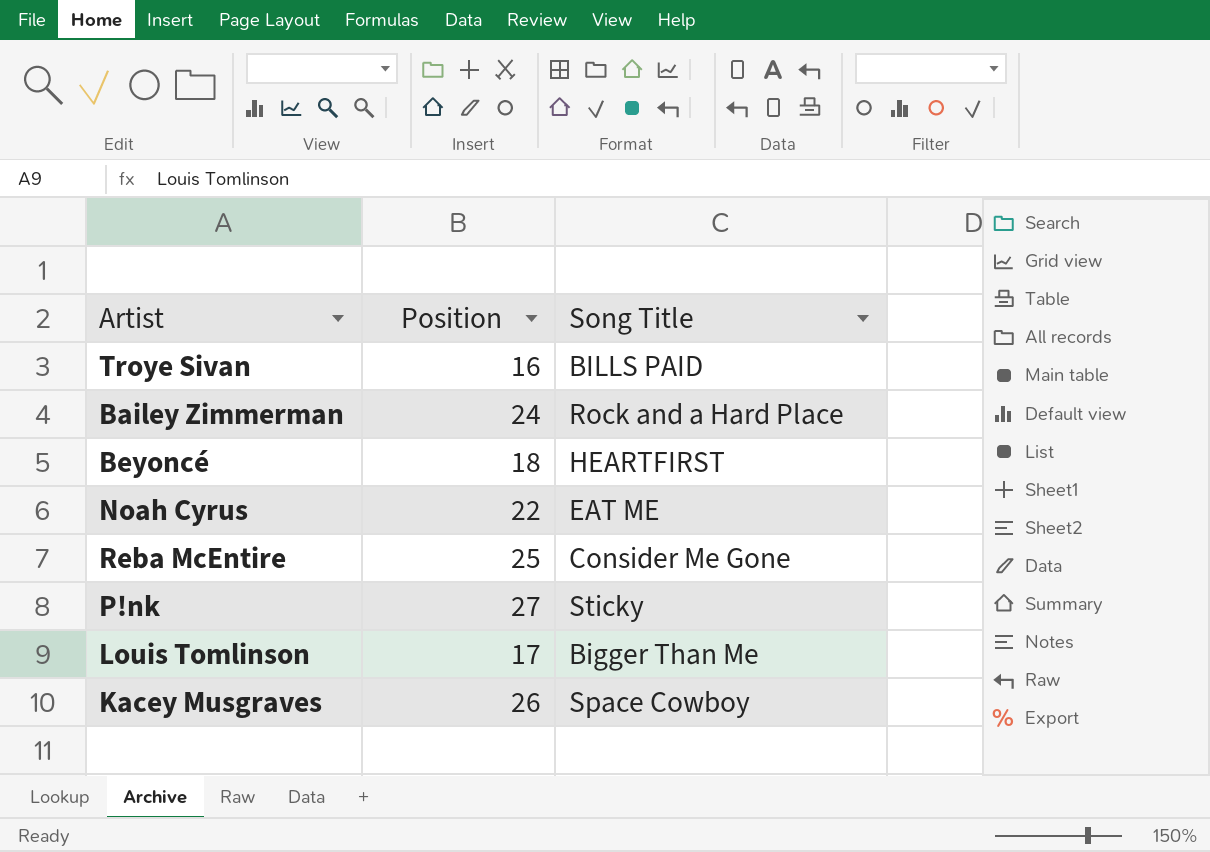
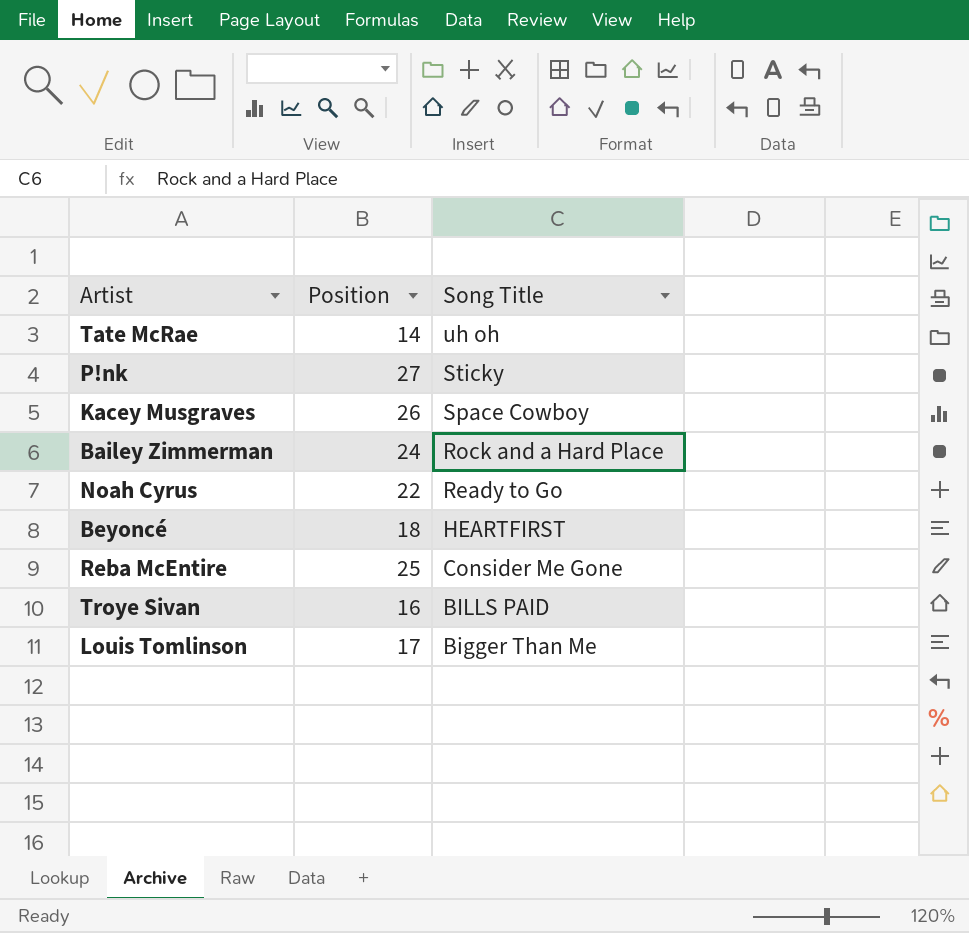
row order: none -> Song Title descending
row Tate McRae: none -> 14 | uh oh
Noah Cyrus | Song Title: EAT ME -> Ready to Go

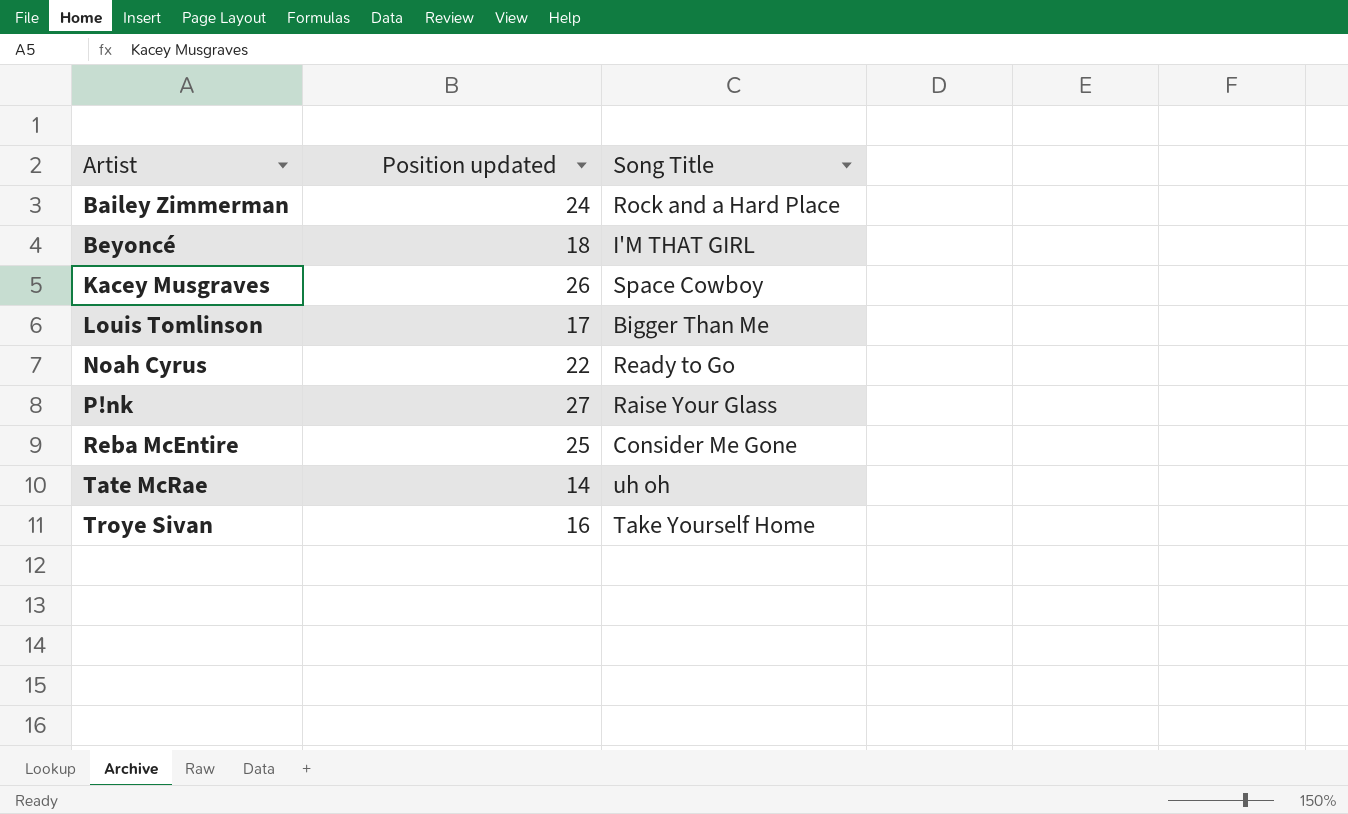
row order: Song Title descending -> Artist ascending
column name: Position -> Position updated
Beyoncé | Song Title: HEARTFIRST -> I'M THAT GIRL
P!nk | Song Title: Sticky -> Raise Your Glass
Troye Sivan | Song Title: BILLS PAID -> Take Yourself Home

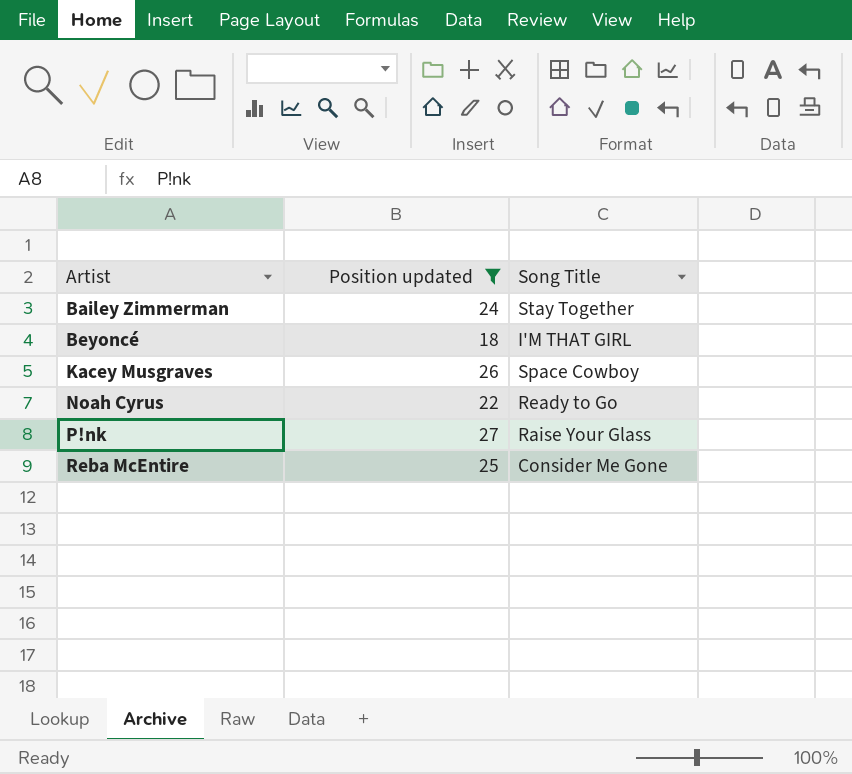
filter: none -> Position updated >= 18
Bailey Zimmerman | Song Title: Rock and a Hard Place -> Stay Together

